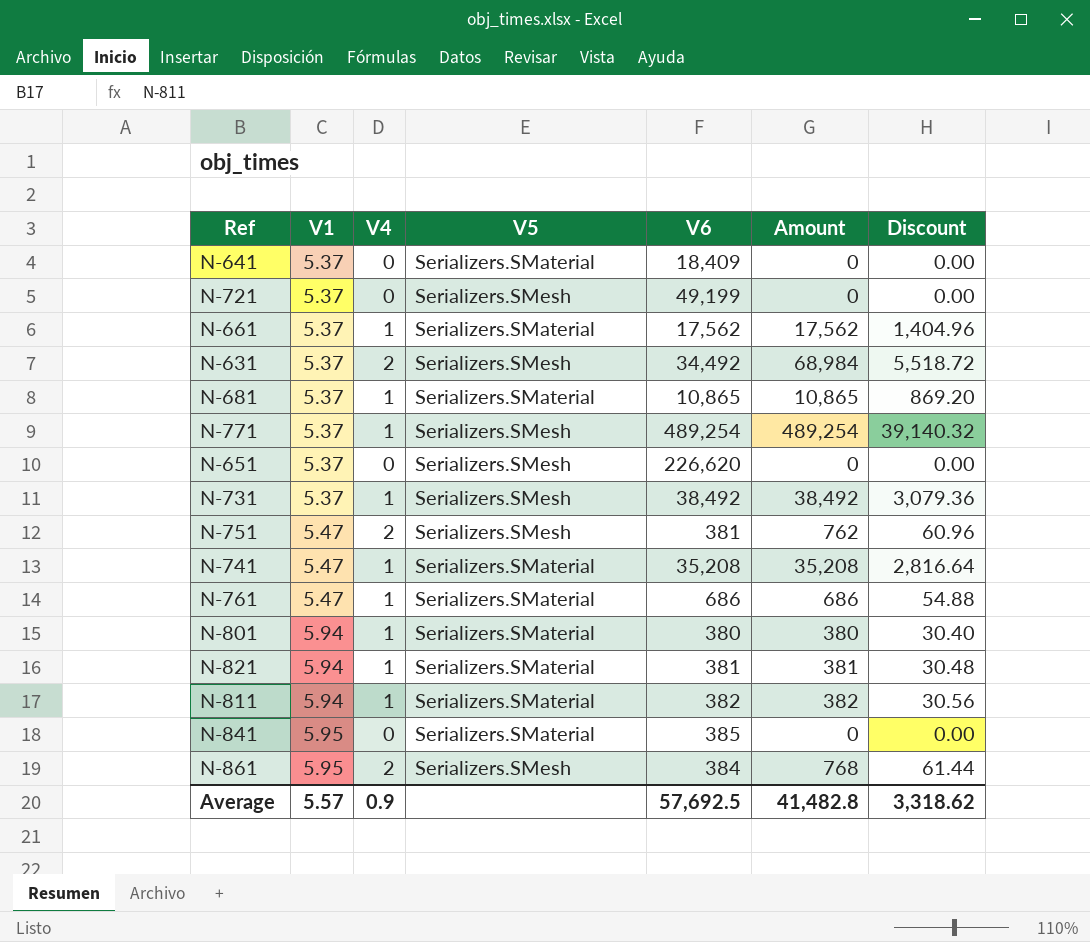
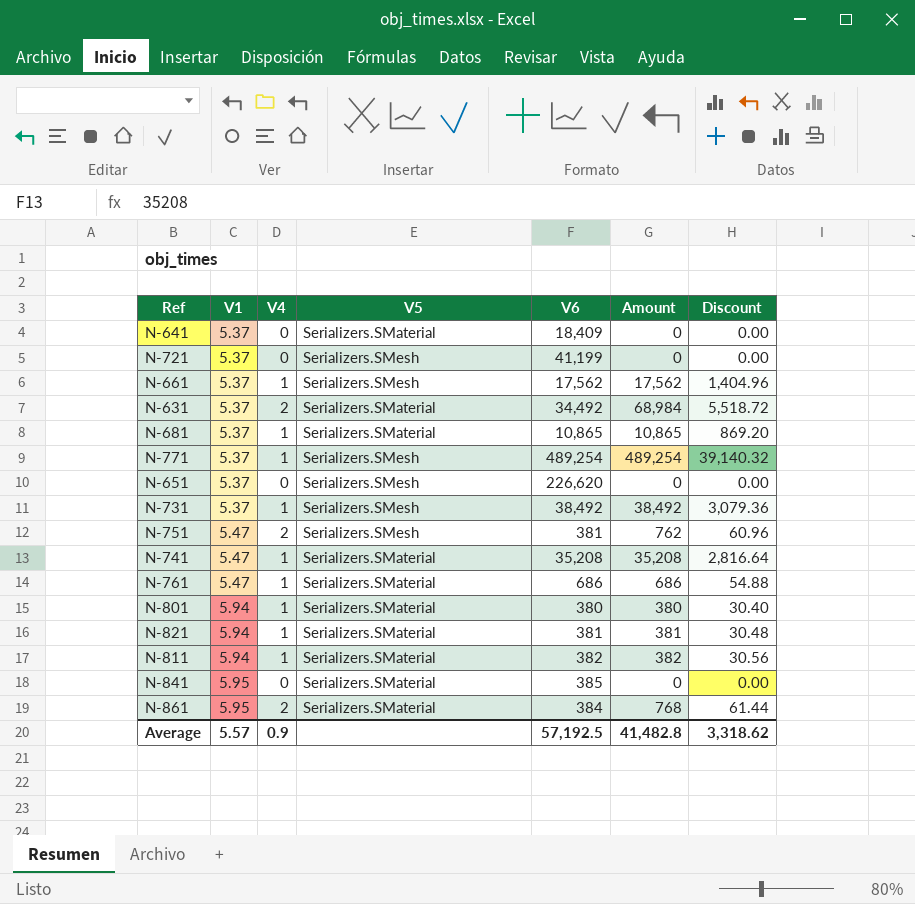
N-721 | V6: 49,199 -> 41,199
N-661 | V5: Serializers.SMaterial -> Serializers.SMesh
N-631 | V5: Serializers.SMesh -> Serializers.SMaterial
N-861 | V5: Serializers.SMesh -> Serializers.SMaterial
Average | V6: 57,692.5 -> 57,192.5

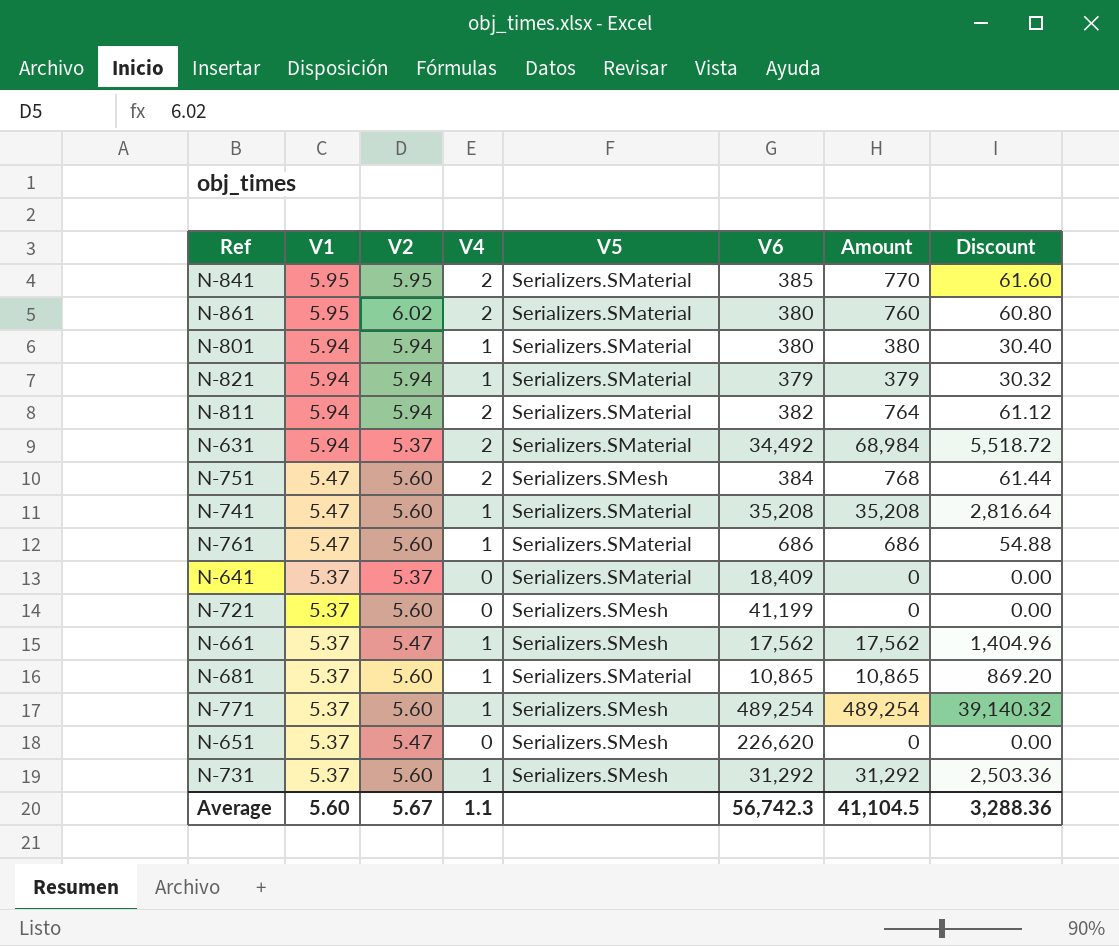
row order: V1 ascending -> V1 descending
column V2 | position: none -> 3
N-841 | V4: 0 -> 2
N-841 | Amount: 0 -> 770
N-841 | Discount: 0.00 -> 61.60
N-861 | V6: 384 -> 380
N-861 | Amount: 768 -> 760
N-861 | Discount: 61.44 -> 60.80
N-821 | V6: 381 -> 379
N-821 | Amount: 381 -> 379
N-821 | Discount: 30.48 -> 30.32
N-811 | V4: 1 -> 2
N-811 | Amount: 382 -> 764
N-811 | Discount: 30.56 -> 61.12
N-631 | V1: 5.37 -> 5.94
N-751 | V6: 381 -> 384
N-751 | Amount: 762 -> 768
N-751 | Discount: 60.96 -> 61.44
N-731 | V6: 38,492 -> 31,292
N-731 | Amount: 38,492 -> 31,292
N-731 | Discount: 3,079.36 -> 2,503.36
Average | V1: 5.57 -> 5.60
Average | V4: 0.9 -> 1.1
Average | V6: 57,192.5 -> 56,742.3
Average | Amount: 41,482.8 -> 41,104.5
Average | Discount: 3,318.62 -> 3,288.36

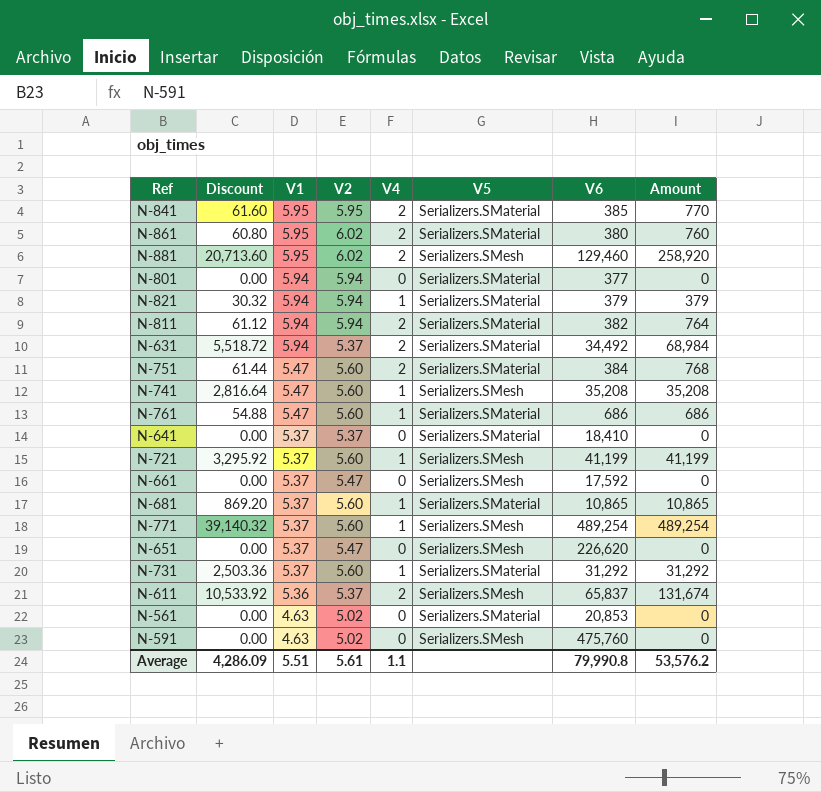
column Discount | position: 8 -> 2
row N-881: none -> 20,713.60 | 5.95 | 6.02 | 2 | Serializers.SMesh | 129,460 | 258,920
N-801 | Discount: 30.40 -> 0.00
N-801 | V4: 1 -> 0
N-801 | V6: 380 -> 377
N-801 | Amount: 380 -> 0
N-751 | V5: Serializers.SMesh -> Serializers.SMaterial
N-741 | V5: Serializers.SMaterial -> Serializers.SMesh
N-641 | V6: 18,409 -> 18,410
N-721 | Discount: 0.00 -> 3,295.92
N-721 | V4: 0 -> 1
N-721 | Amount: 0 -> 41,199
N-661 | Discount: 1,404.96 -> 0.00
N-661 | V4: 1 -> 0
N-661 | V6: 17,562 -> 17,592
N-661 | Amount: 17,562 -> 0
N-731 | V5: Serializers.SMesh -> Serializers.SMaterial
row N-611: none -> 10,533.92 | 5.36 | 5.37 | 2 | Serializers.SMesh | 65,837 | 131,674
row N-561: none -> 0.00 | 4.63 | 5.02 | 0 | Serializers.SMaterial | 20,853 | 0
row N-591: none -> 0.00 | 4.63 | 5.02 | 0 | Serializers.SMesh | 475,760 | 0
Average | Discount: 3,288.36 -> 4,286.09
Average | V1: 5.60 -> 5.51
Average | V2: 5.67 -> 5.61
Average | V6: 56,742.3 -> 79,990.8
Average | Amount: 41,104.5 -> 53,576.2

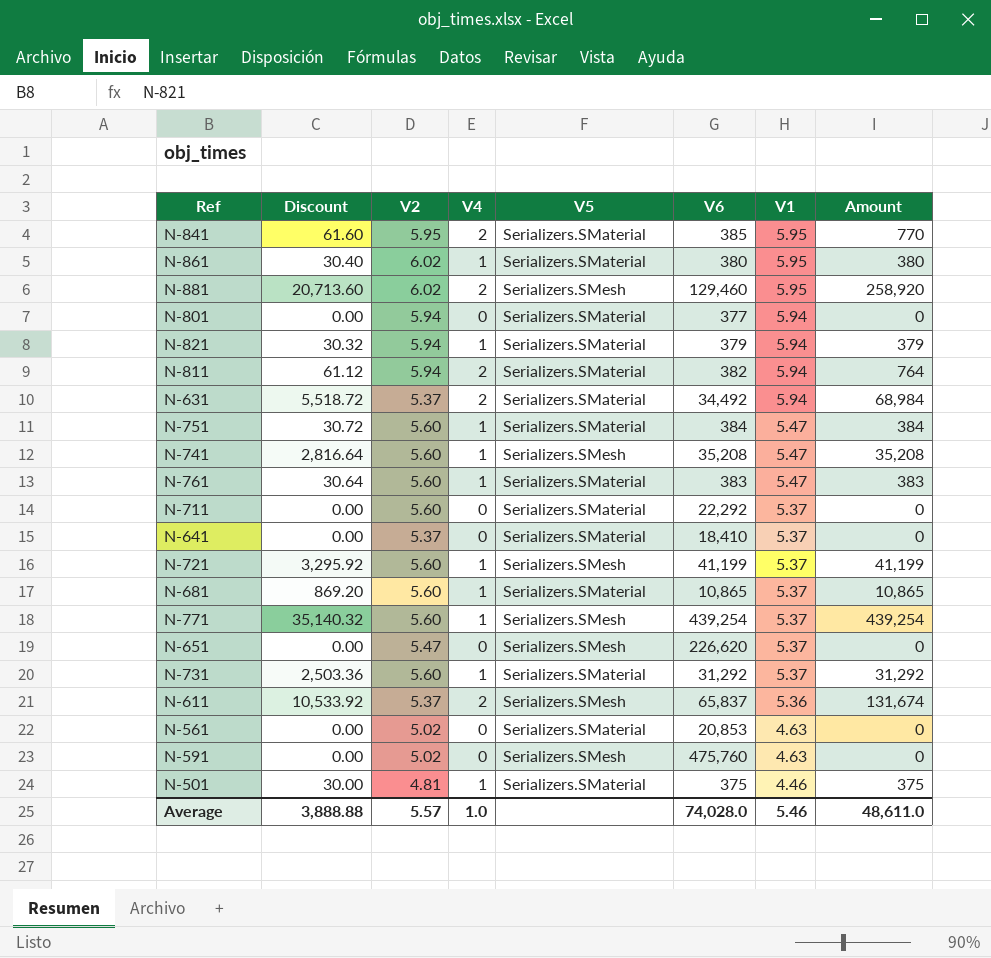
column V1 | position: 3 -> 7
row N-661: 0.00 | 5.37 | 5.47 | 0 | Serializers.SMesh | 17,592 | 0 -> none
N-861 | Discount: 60.80 -> 30.40
N-861 | V4: 2 -> 1
N-861 | Amount: 760 -> 380
N-751 | Discount: 61.44 -> 30.72
N-751 | V4: 2 -> 1
N-751 | Amount: 768 -> 384
N-761 | Discount: 54.88 -> 30.64
N-761 | V6: 686 -> 383
N-761 | Amount: 686 -> 383
row N-711: none -> 0.00 | 5.60 | 0 | Serializers.SMaterial | 22,292 | 5.37 | 0
N-771 | Discount: 39,140.32 -> 35,140.32
N-771 | V6: 489,254 -> 439,254
N-771 | Amount: 489,254 -> 439,254
row N-501: none -> 30.00 | 4.81 | 1 | Serializers.SMaterial | 375 | 4.46 | 375
Average | Discount: 4,286.09 -> 3,888.88
Average | V2: 5.61 -> 5.57
Average | V4: 1.1 -> 1.0
Average | V6: 79,990.8 -> 74,028.0
Average | V1: 5.51 -> 5.46
Average | Amount: 53,576.2 -> 48,611.0

